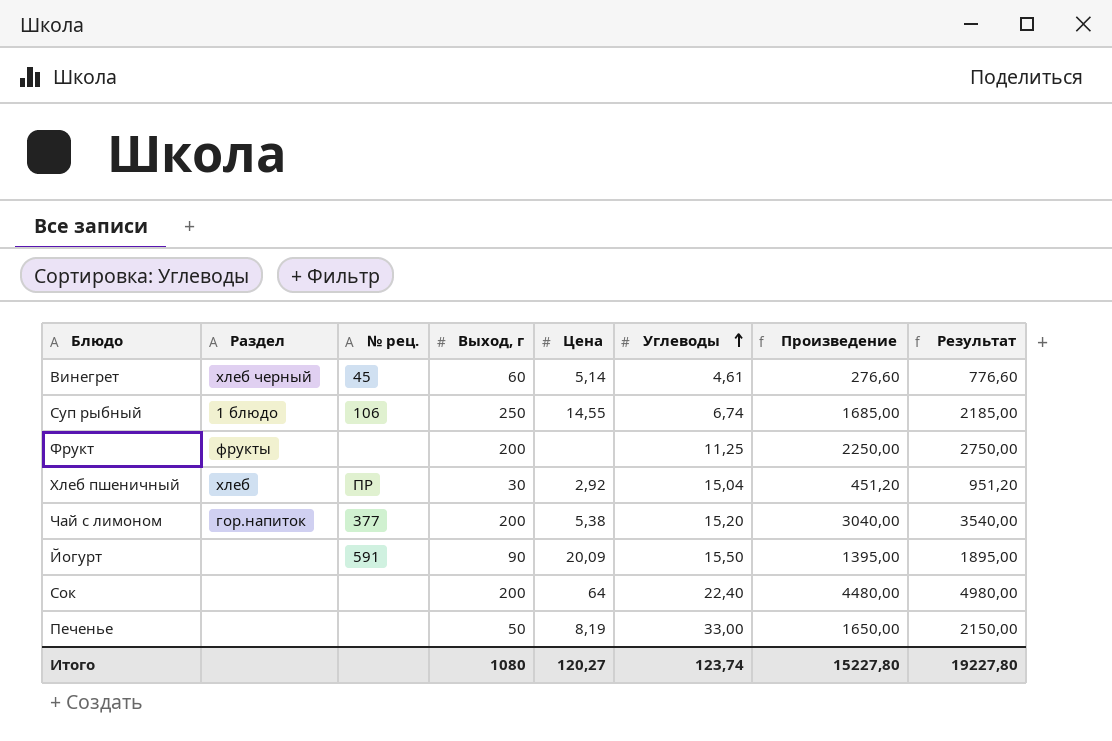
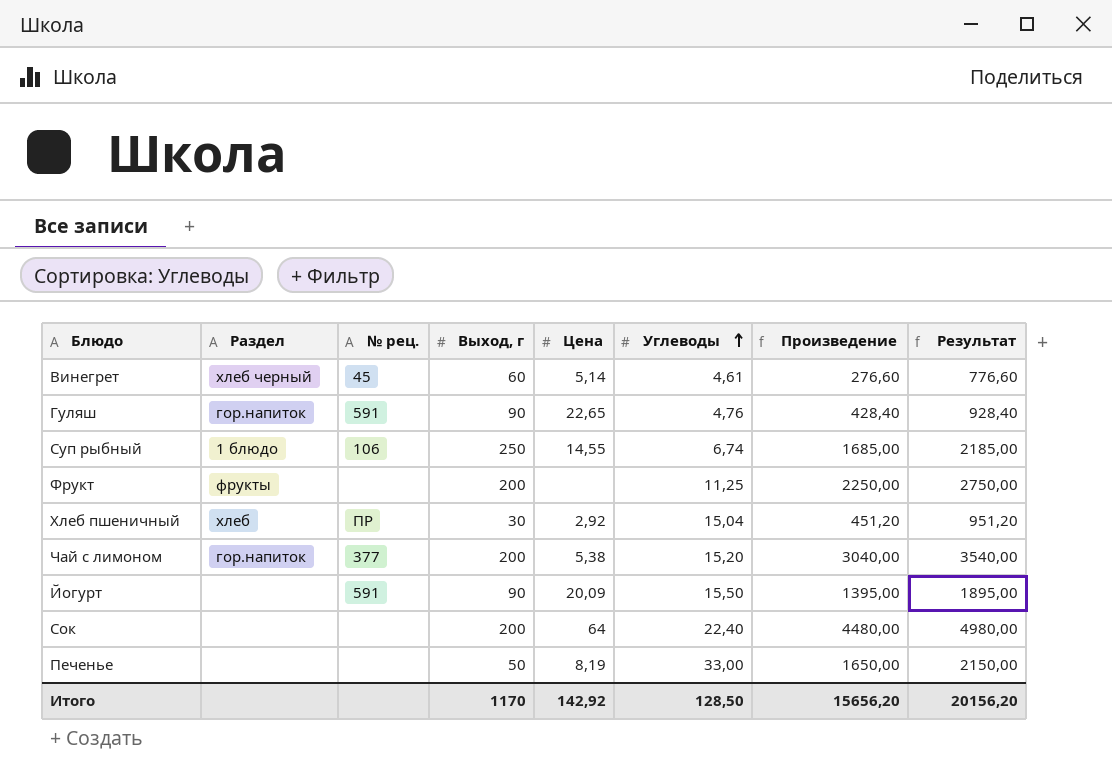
row Гуляш: none -> гор.напиток | 591 | 90 | 22,65 | 4,76 | 428,40 | 928,40
Итого | Выход, г: 1080 -> 1170
Итого | Цена: 120,27 -> 142,92
Итого | Углеводы: 123,74 -> 128,50
Итого | Произведение: 15227,80 -> 15656,20
Итого | Результат: 19227,80 -> 20156,20

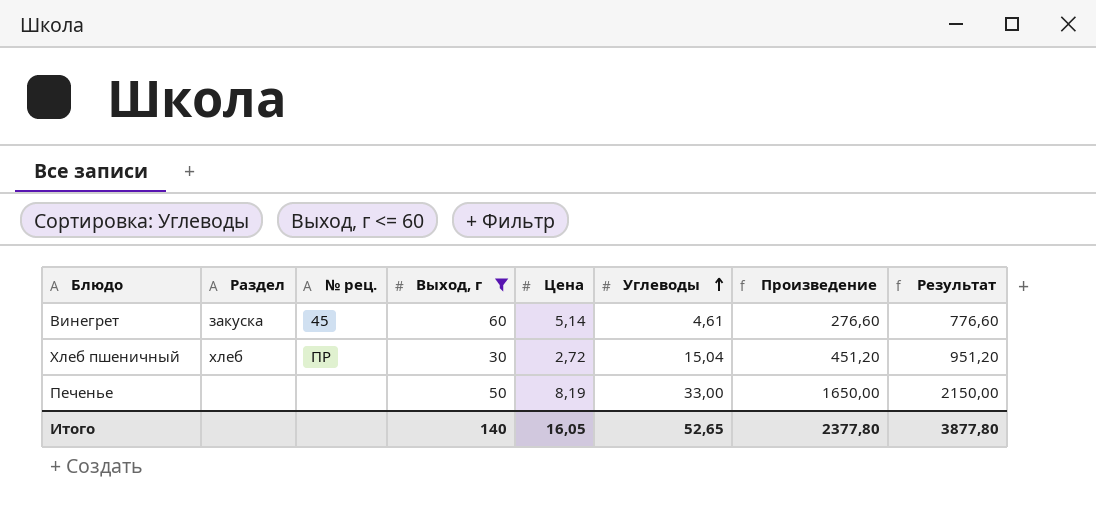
filter: none -> Выход, г <= 60
Винегрет | Раздел: хлеб черный -> закуска
Хлеб пшеничный | Цена: 2,92 -> 2,72
Итого | Выход, г: 1170 -> 140
Итого | Цена: 142,92 -> 16,05
Итого | Углеводы: 128,50 -> 52,65
Итого | Произведение: 15656,20 -> 2377,80
Итого | Результат: 20156,20 -> 3877,80

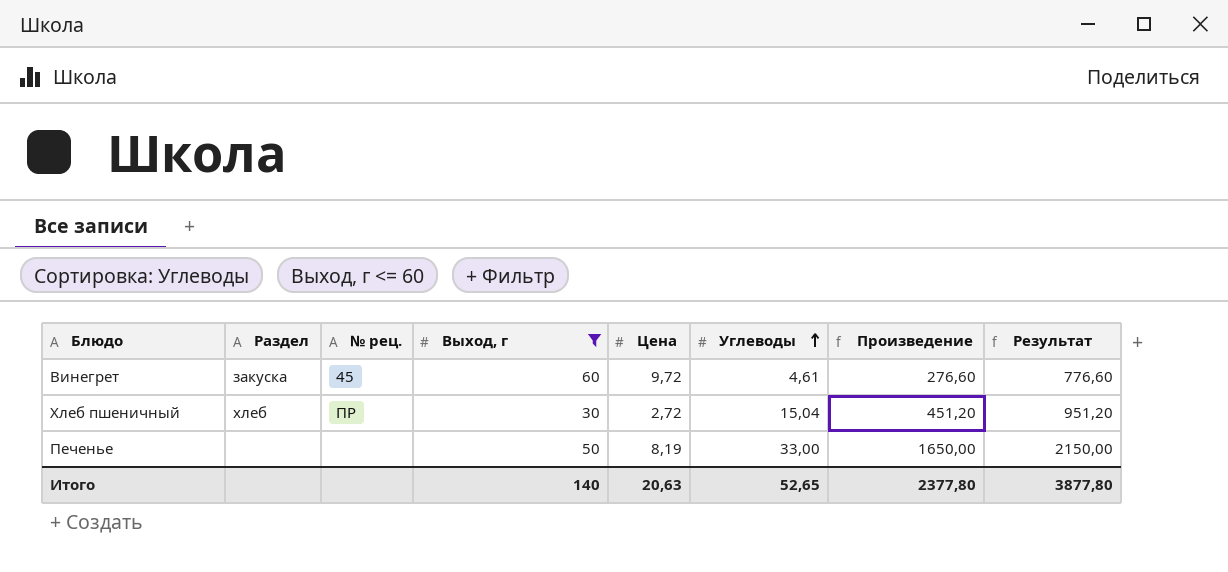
Винегрет | Цена: 5,14 -> 9,72
Итого | Цена: 16,05 -> 20,63

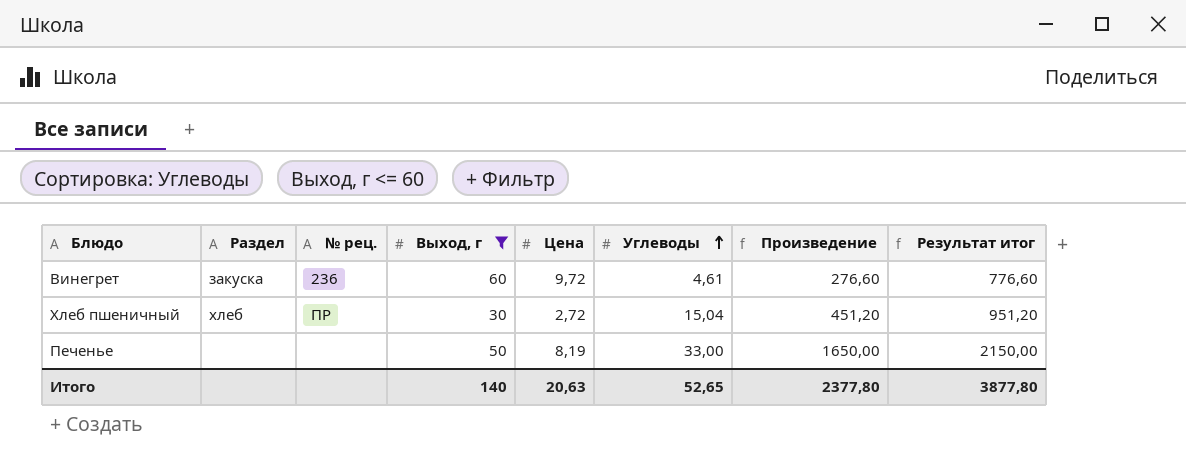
column name: Результат -> Результат итог
Винегрет | № рец.: 45 -> 236

